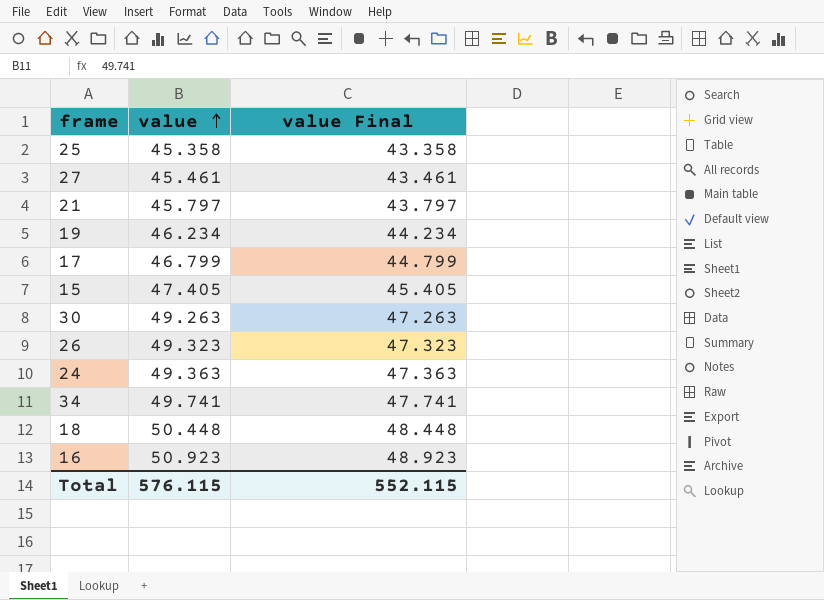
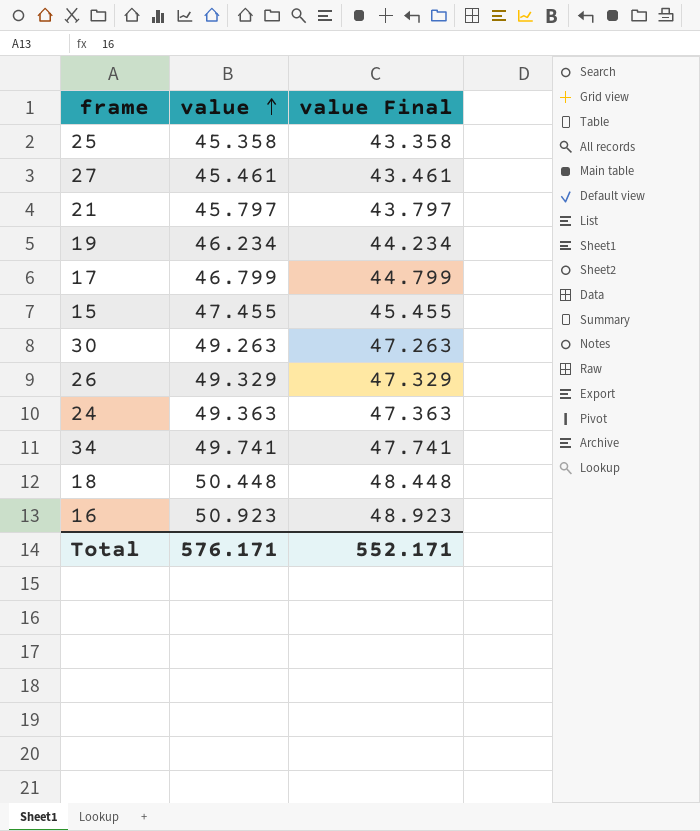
15 | value: 47.405 -> 47.455
15 | value Final: 45.405 -> 45.455
26 | value: 49.323 -> 49.329
26 | value Final: 47.323 -> 47.329
Total | value: 576.115 -> 576.171
Total | value Final: 552.115 -> 552.171

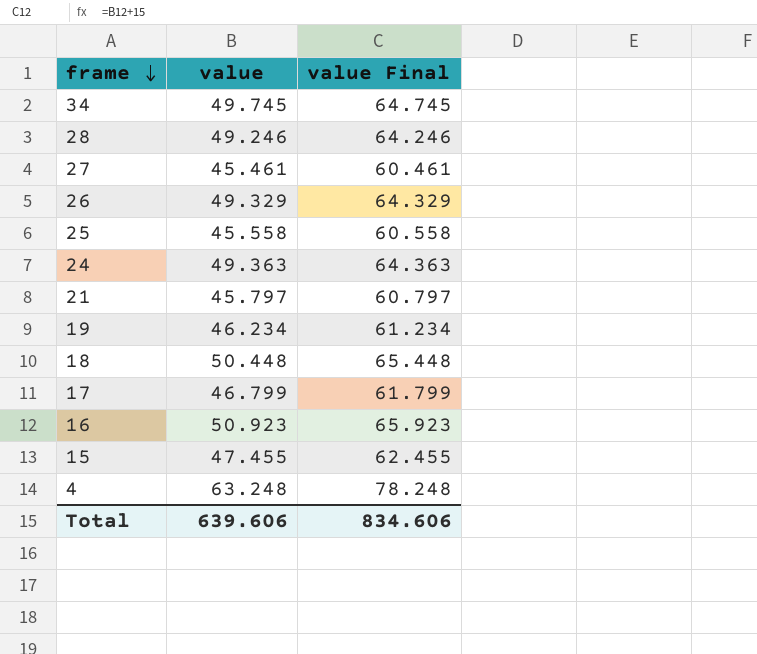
row order: value ascending -> frame descending
column value Final | formula: [value] - 2 -> [value] + 15
row 30: 49.263 | 47.263 -> none
34 | value: 49.741 -> 49.745
row 28: none -> 49.246 | 64.246
25 | value: 45.358 -> 45.558
row 4: none -> 63.248 | 78.248
Total | value: 576.171 -> 639.606
Total | value Final: 552.171 -> 834.606

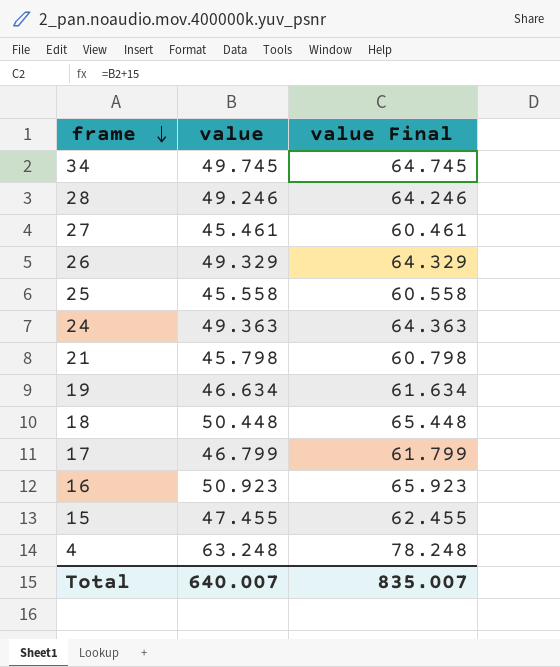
21 | value: 45.797 -> 45.798
21 | value Final: 60.797 -> 60.798
19 | value: 46.234 -> 46.634
19 | value Final: 61.234 -> 61.634
Total | value: 639.606 -> 640.007
Total | value Final: 834.606 -> 835.007

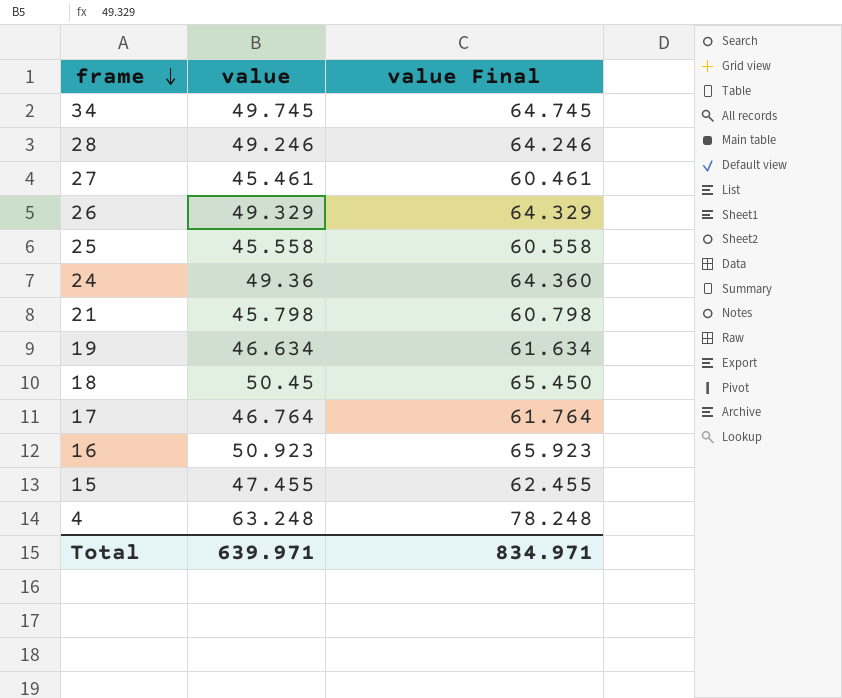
24 | value: 49.363 -> 49.36
24 | value Final: 64.363 -> 64.360
18 | value: 50.448 -> 50.45
18 | value Final: 65.448 -> 65.450
17 | value: 46.799 -> 46.764
17 | value Final: 61.799 -> 61.764
Total | value: 640.007 -> 639.971
Total | value Final: 835.007 -> 834.971

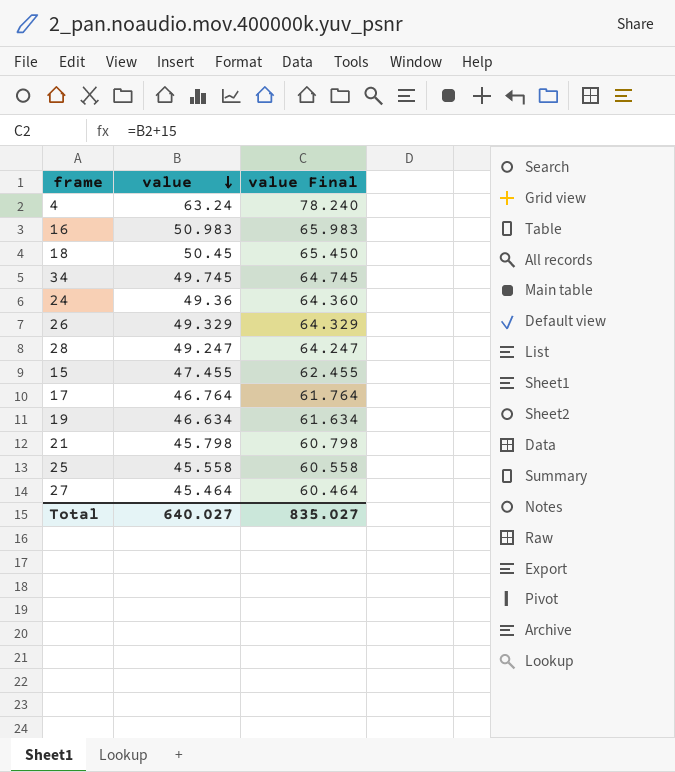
row order: frame descending -> value descending
4 | value: 63.248 -> 63.24
4 | value Final: 78.248 -> 78.240
16 | value: 50.923 -> 50.983
16 | value Final: 65.923 -> 65.983
28 | value: 49.246 -> 49.247
28 | value Final: 64.246 -> 64.247
27 | value: 45.461 -> 45.464
27 | value Final: 60.461 -> 60.464
Total | value: 639.971 -> 640.027
Total | value Final: 834.971 -> 835.027

